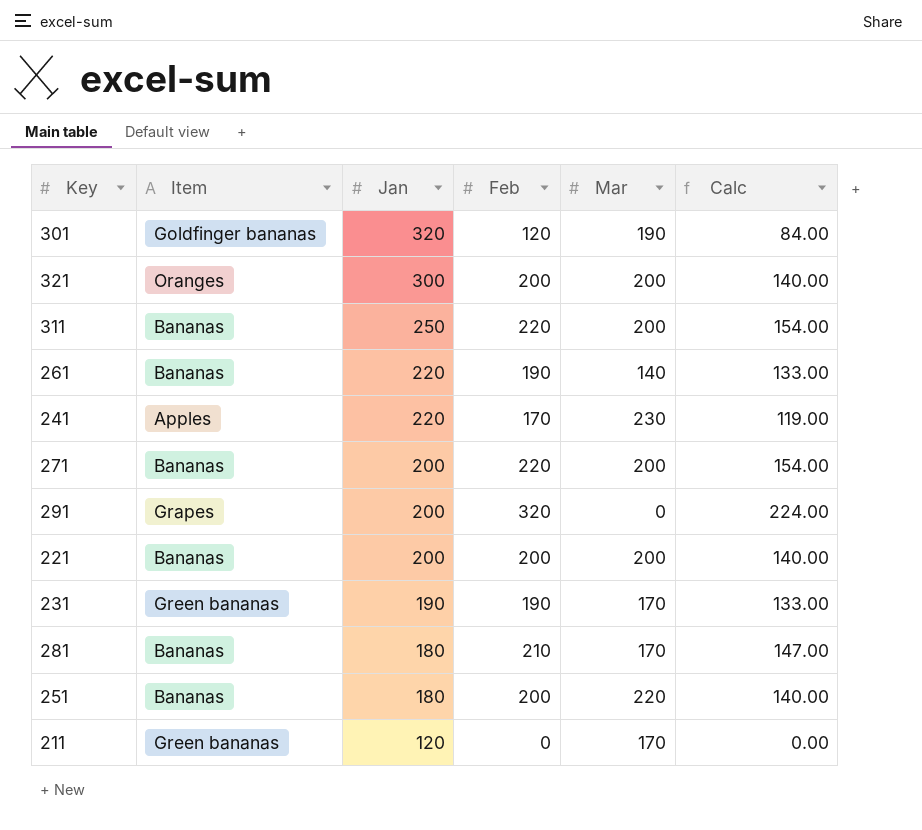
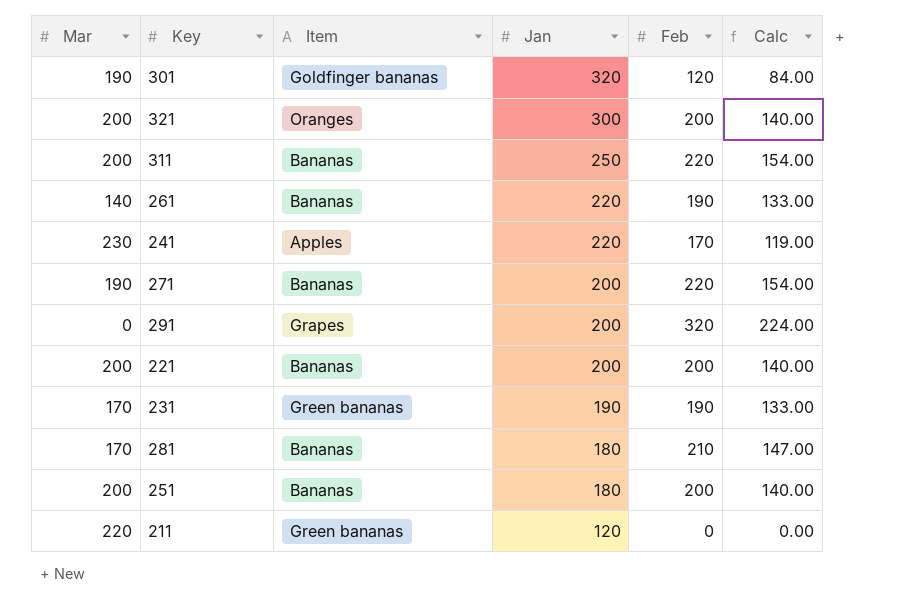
column Mar | position: 5 -> 1
271 | Mar: 200 -> 190
251 | Mar: 220 -> 200
211 | Mar: 170 -> 220

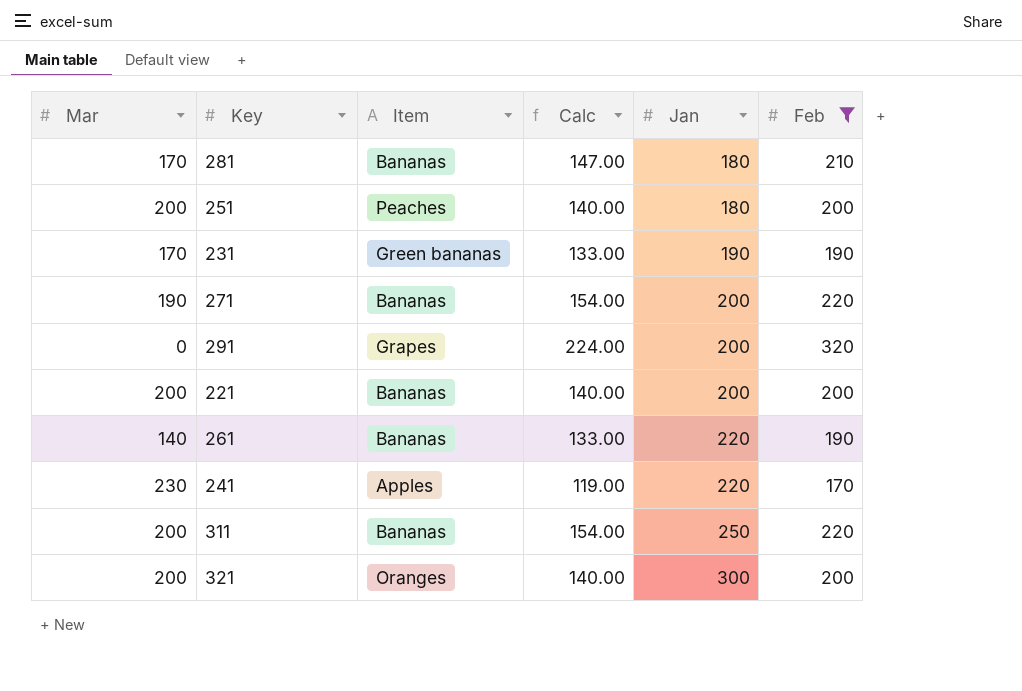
filter: none -> Feb >= 170
row order: Jan descending -> Jan ascending
column Calc | position: 6 -> 4
251 | Item: Bananas -> Peaches

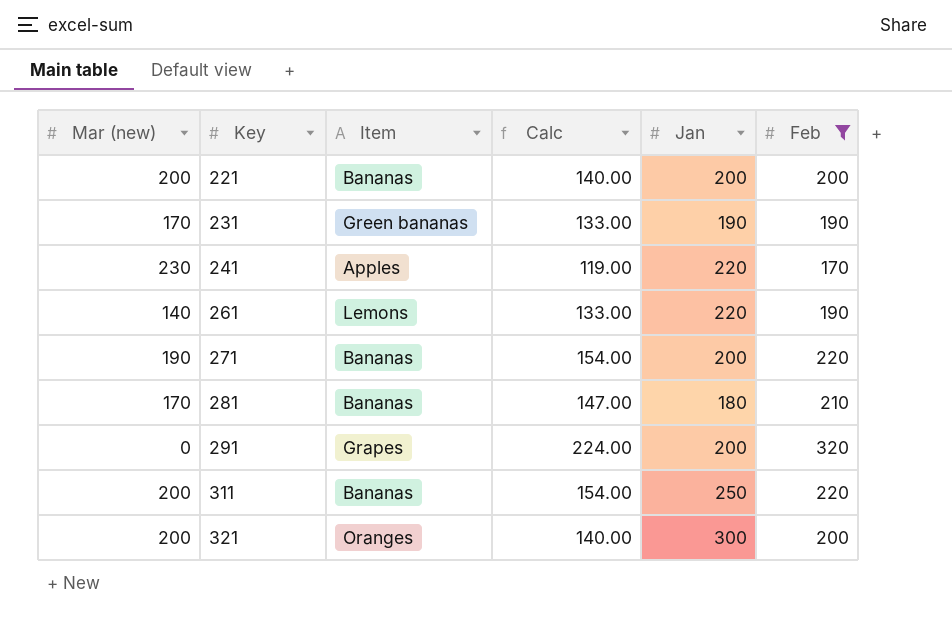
row order: Jan ascending -> Key ascending
column name: Mar -> Mar (new)
row 251: 200 | Peaches | 140.00 | 180 | 200 -> none
261 | Item: Bananas -> Lemons

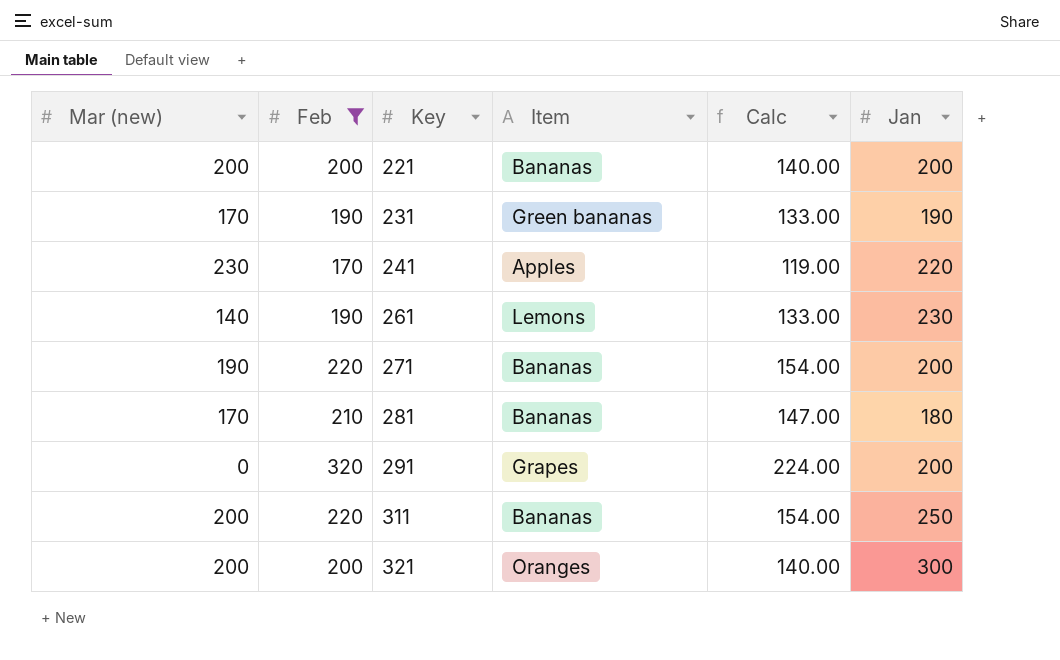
column Feb | position: 6 -> 2
261 | Jan: 220 -> 230

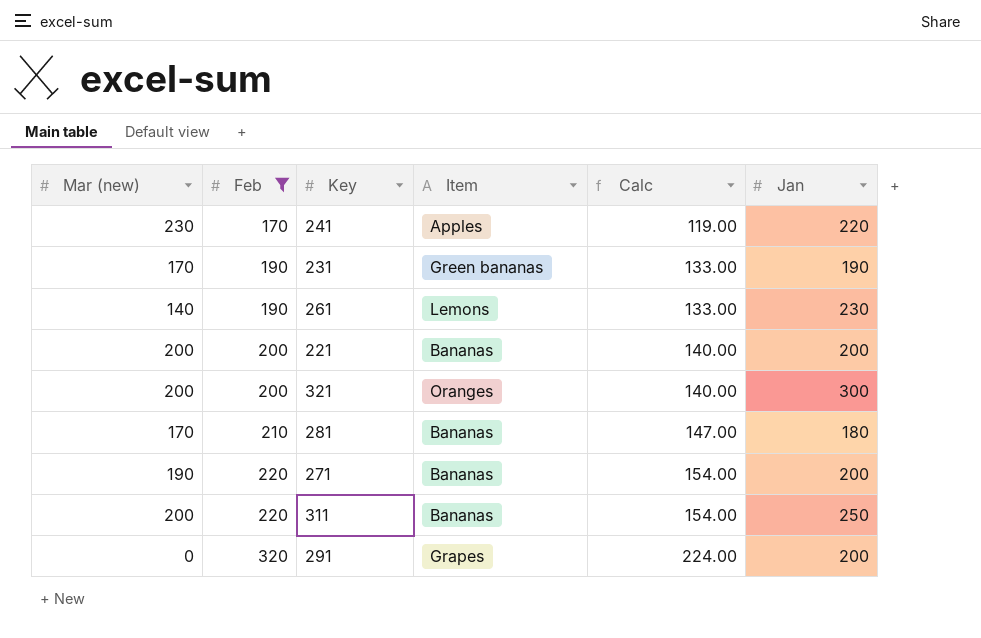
row order: Key ascending -> Feb ascending

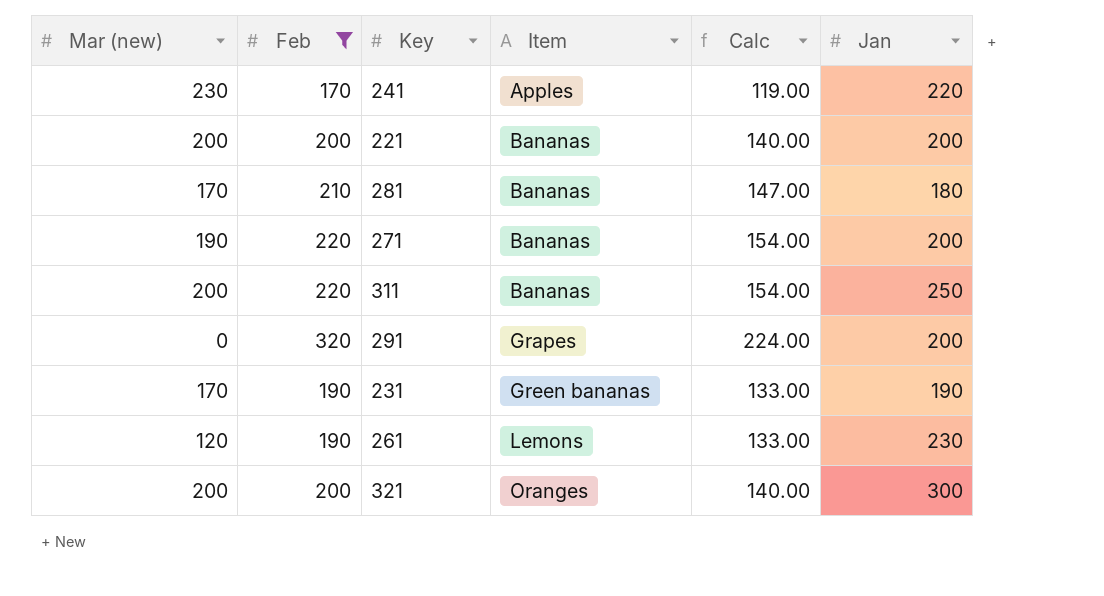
row order: Feb ascending -> Item ascending
261 | Mar (new): 140 -> 120

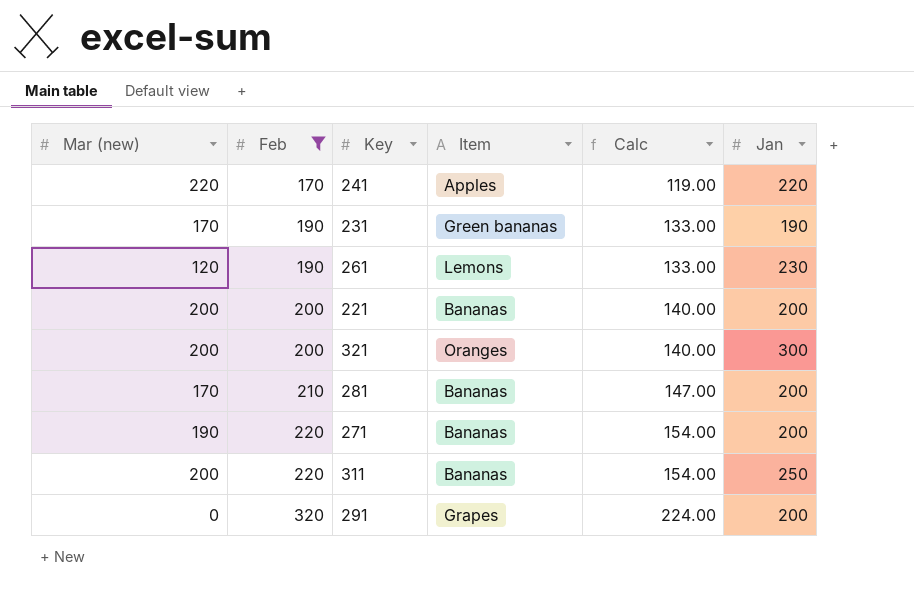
row order: Item ascending -> Feb ascending
241 | Mar (new): 230 -> 220
281 | Jan: 180 -> 200

